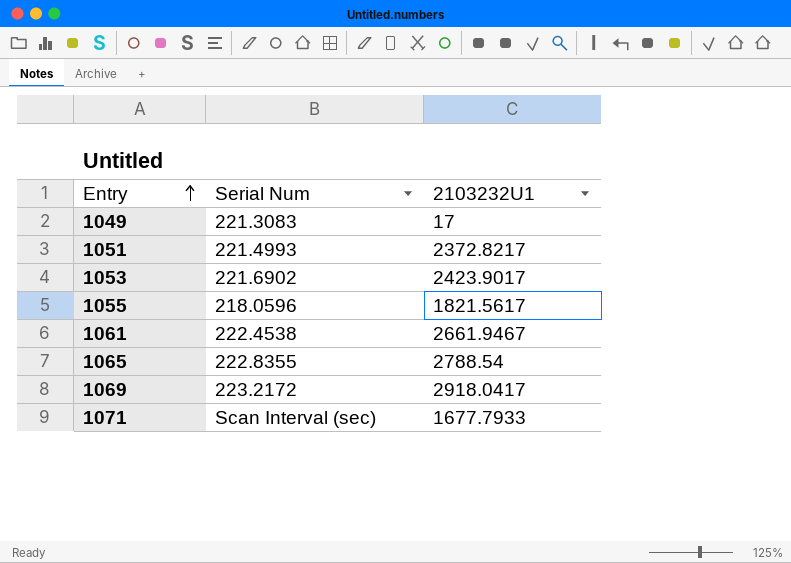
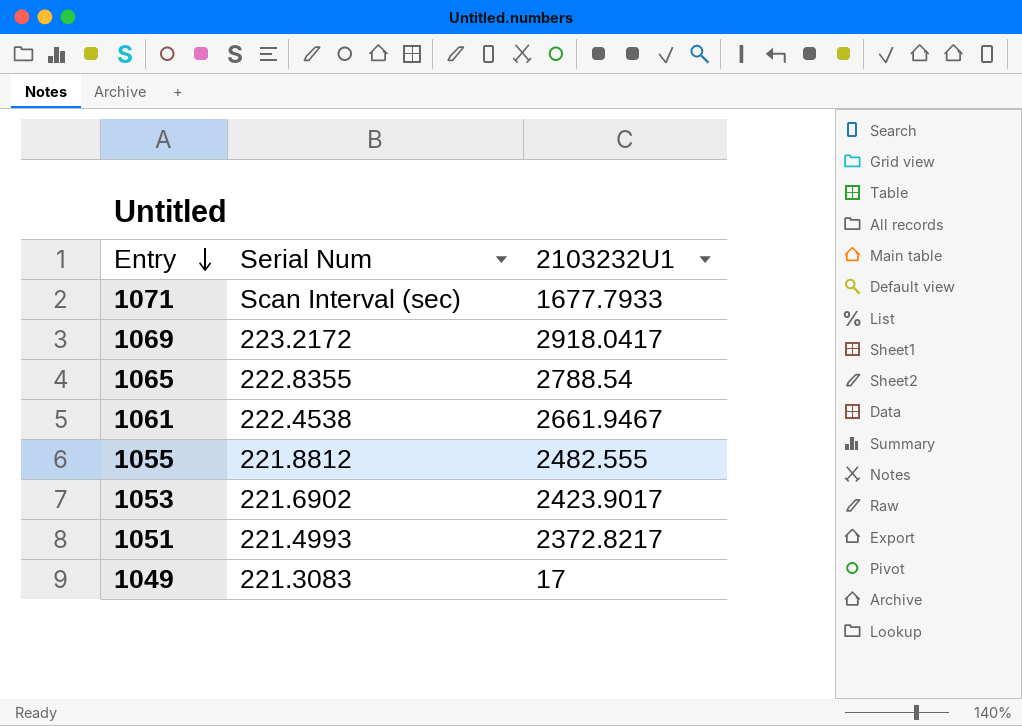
row order: Entry ascending -> Entry descending
1055 | Serial Num: 218.0596 -> 221.8812
1055 | 2103232U1: 1821.5617 -> 2482.555

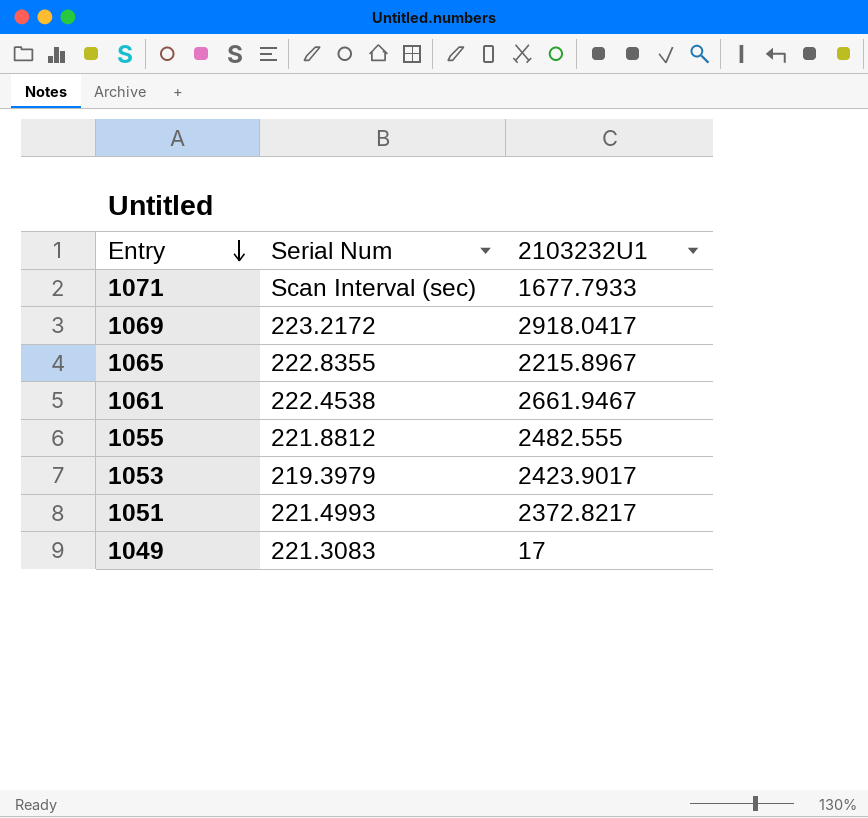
1065 | 2103232U1: 2788.54 -> 2215.8967
1053 | Serial Num: 221.6902 -> 219.3979

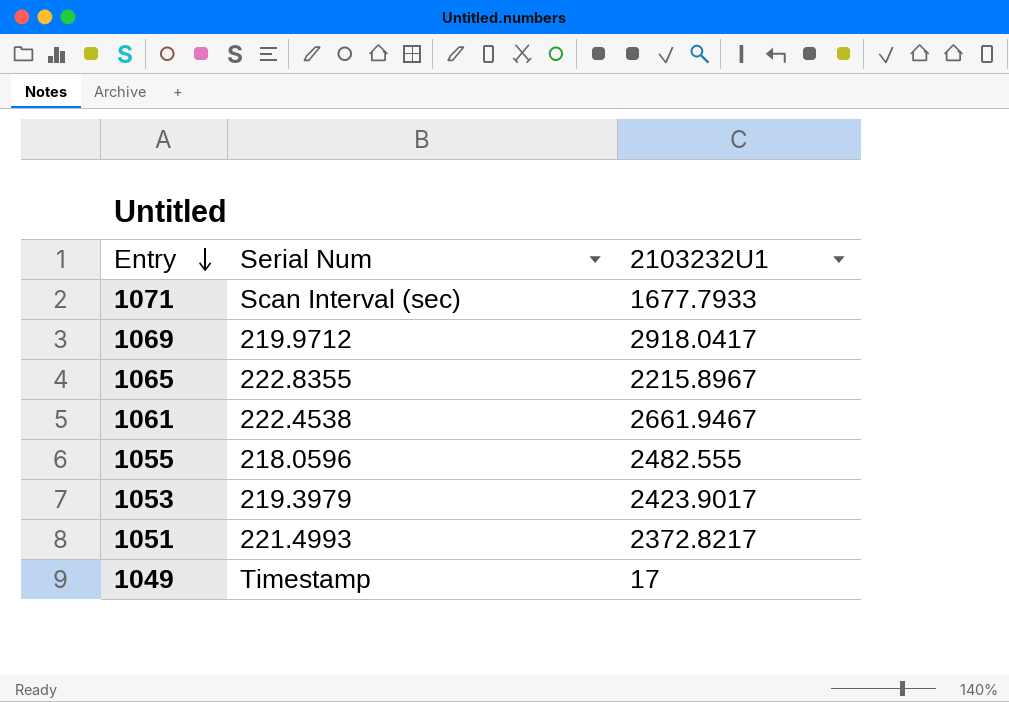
1069 | Serial Num: 223.2172 -> 219.9712
1055 | Serial Num: 221.8812 -> 218.0596
1049 | Serial Num: 221.3083 -> Timestamp

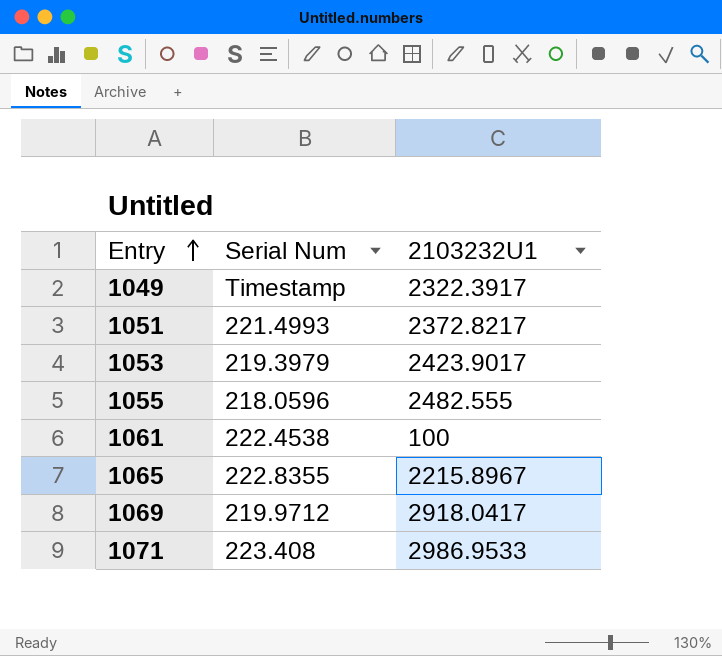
row order: Entry descending -> Entry ascending
1049 | 2103232U1: 17 -> 2322.3917
1061 | 2103232U1: 2661.9467 -> 100
1071 | Serial Num: Scan Interval (sec) -> 223.408
1071 | 2103232U1: 1677.7933 -> 2986.9533

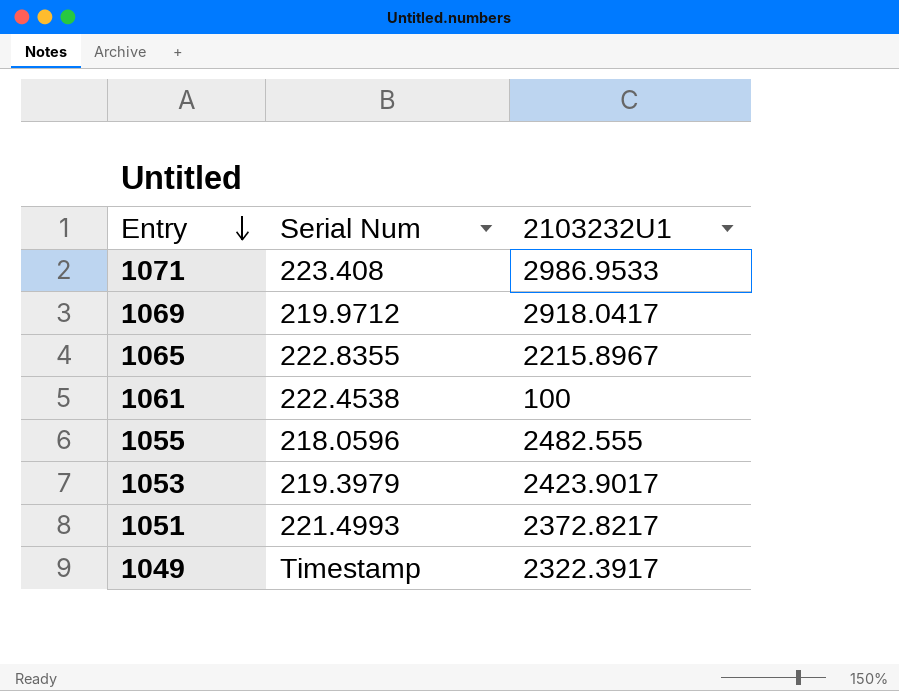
row order: Entry ascending -> Entry descending

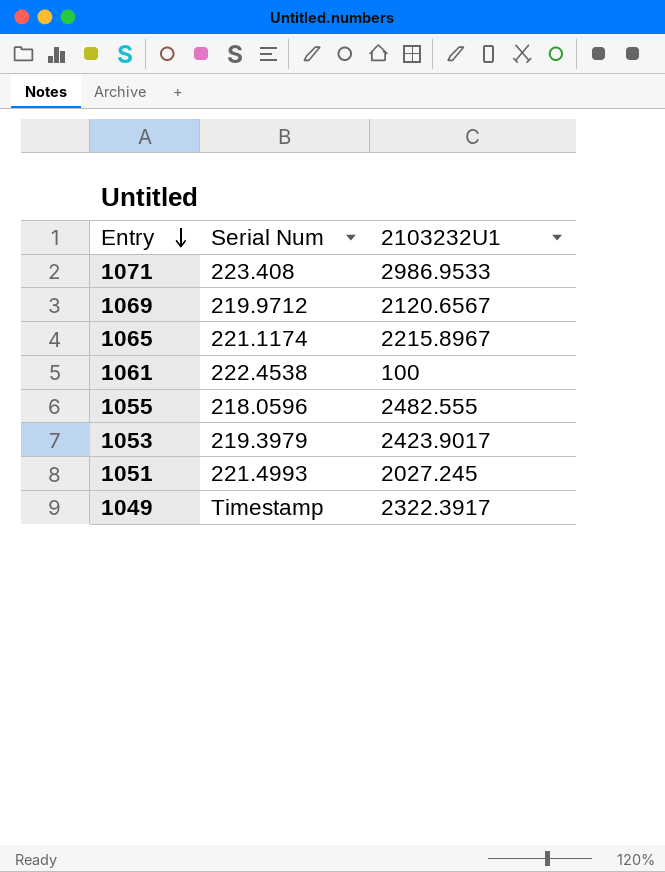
1069 | 2103232U1: 2918.0417 -> 2120.6567
1065 | Serial Num: 222.8355 -> 221.1174
1051 | 2103232U1: 2372.8217 -> 2027.245

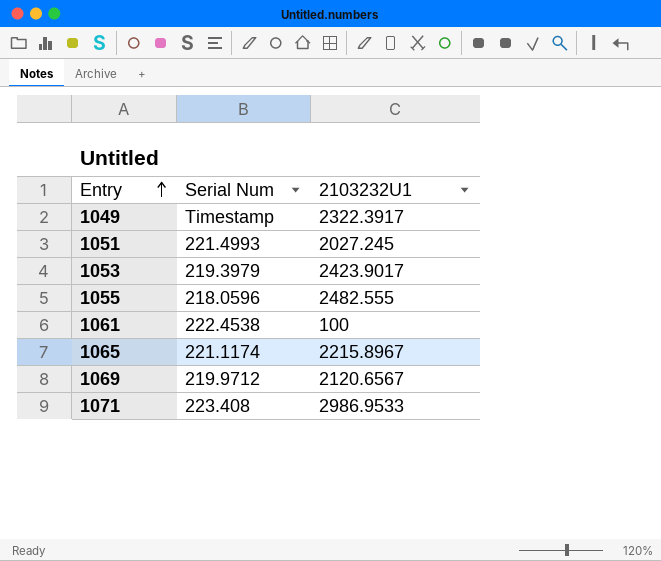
row order: Entry descending -> Entry ascending

